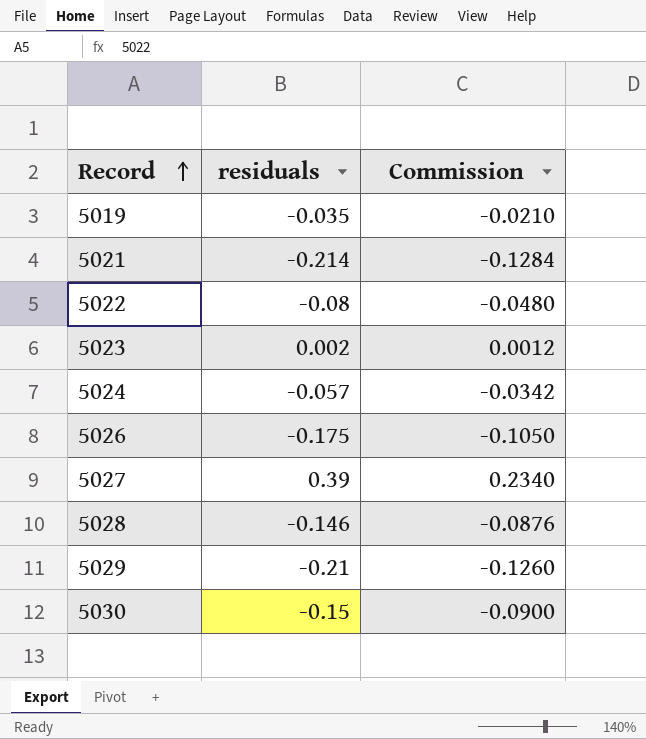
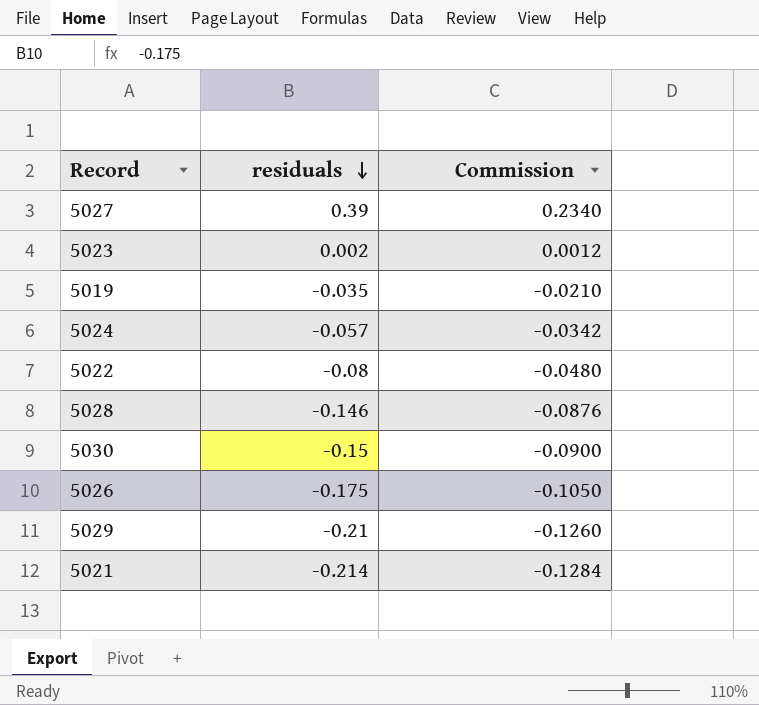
row order: Record ascending -> residuals descending

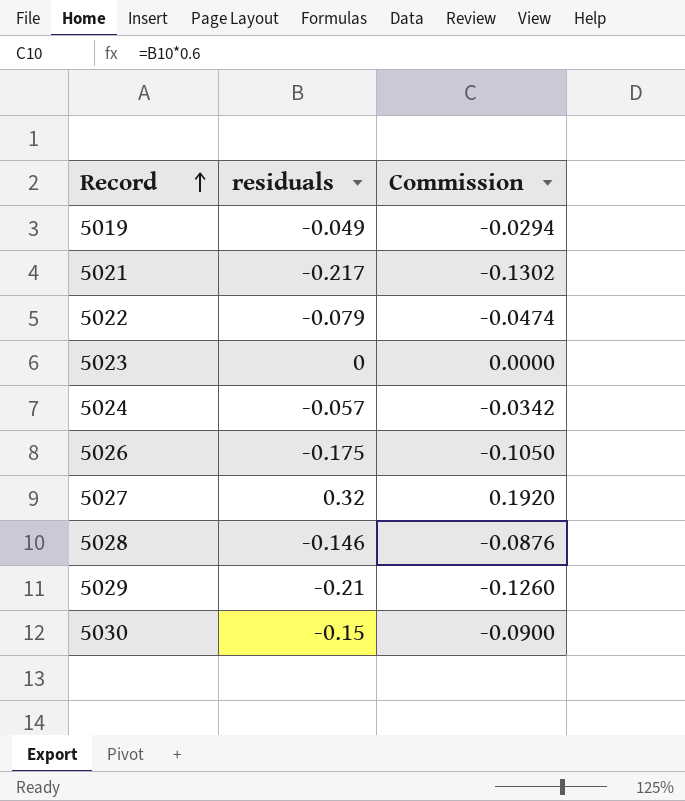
row order: residuals descending -> Record ascending
5019 | residuals: -0.035 -> -0.049
5019 | Commission: -0.0210 -> -0.0294
5021 | residuals: -0.214 -> -0.217
5021 | Commission: -0.1284 -> -0.1302
5022 | residuals: -0.08 -> -0.079
5022 | Commission: -0.0480 -> -0.0474
5023 | residuals: 0.002 -> 0
5023 | Commission: 0.0012 -> 0.0000
5027 | residuals: 0.39 -> 0.32
5027 | Commission: 0.2340 -> 0.1920

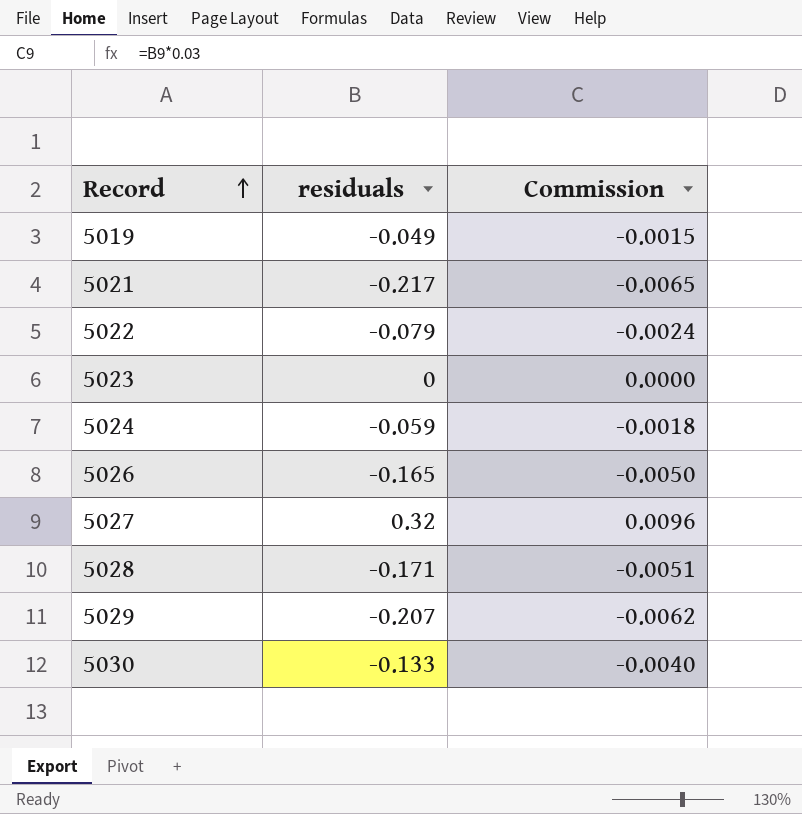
column Commission | formula: [residuals] * 0.6 -> [residuals] * 0.03
5024 | residuals: -0.057 -> -0.059
5026 | residuals: -0.175 -> -0.165
5028 | residuals: -0.146 -> -0.171
5029 | residuals: -0.21 -> -0.207
5030 | residuals: -0.15 -> -0.133

